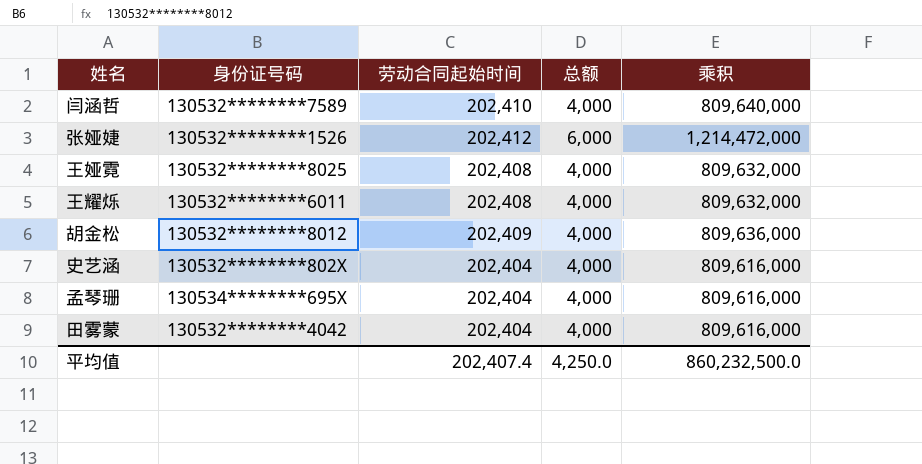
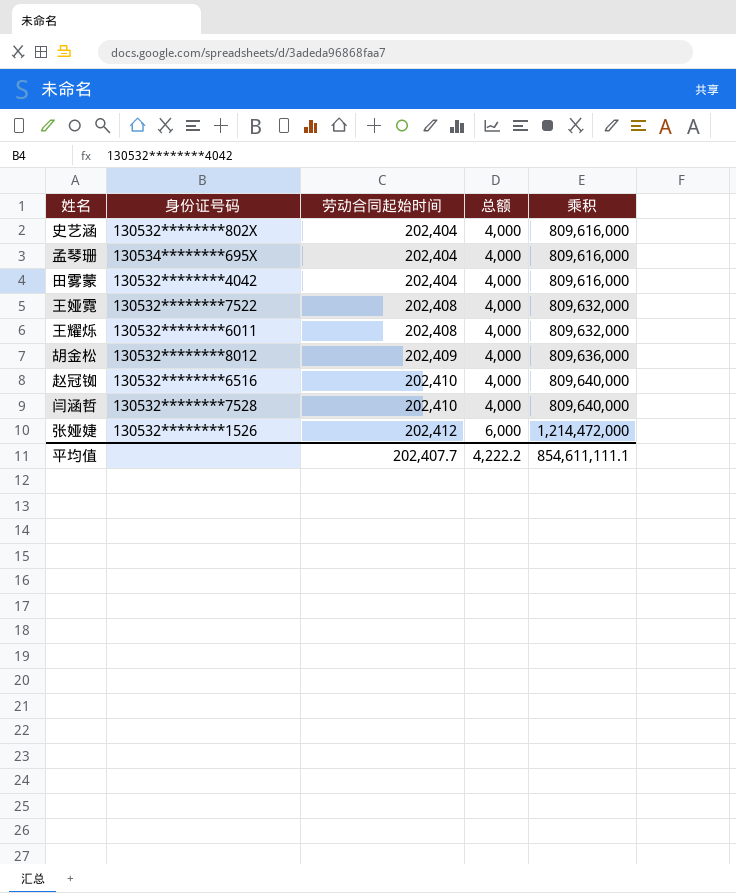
row order: none -> 劳动合同起始时间 ascending
王娅霓 | 身份证号码: 130532********8025 -> 130532********7522
row 赵冠铷: none -> 130532********6516 | 202,410 | 4,000 | 809,640,000
闫涵哲 | 身份证号码: 130532********7589 -> 130532********7528
平均值 | 劳动合同起始时间: 202,407.4 -> 202,407.7
平均值 | 总额: 4,250.0 -> 4,222.2
平均值 | 乘积: 860,232,500.0 -> 854,611,111.1

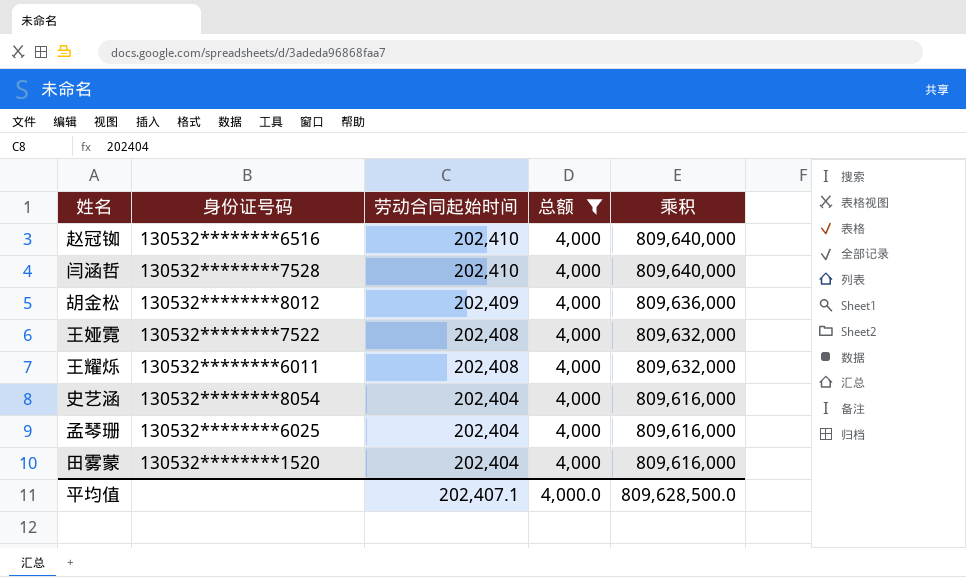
filter: none -> 总额 = 4,000
row order: 劳动合同起始时间 ascending -> 劳动合同起始时间 descending
史艺涵 | 身份证号码: 130532********802X -> 130532********8054
孟琴珊 | 身份证号码: 130534********695X -> 130532********6025
田雾蒙 | 身份证号码: 130532********4042 -> 130532********1520
平均值 | 劳动合同起始时间: 202,407.7 -> 202,407.1
平均值 | 总额: 4,222.2 -> 4,000.0
平均值 | 乘积: 854,611,111.1 -> 809,628,500.0

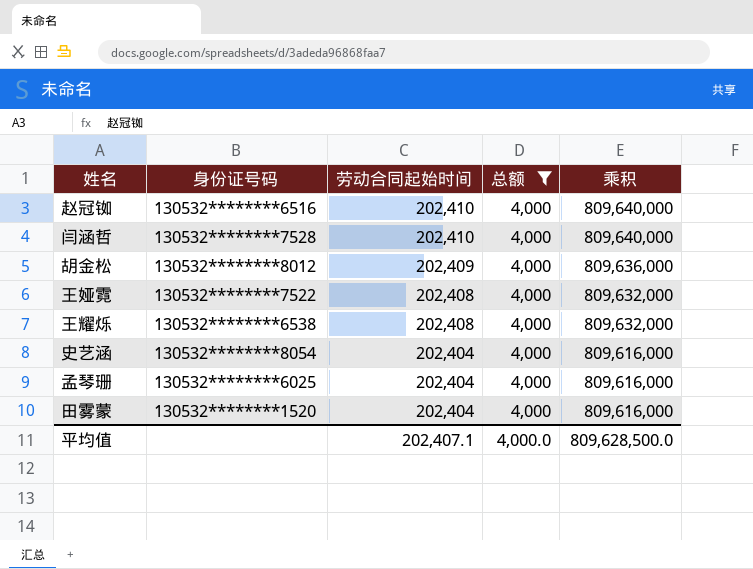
王耀烁 | 身份证号码: 130532********6011 -> 130532********6538

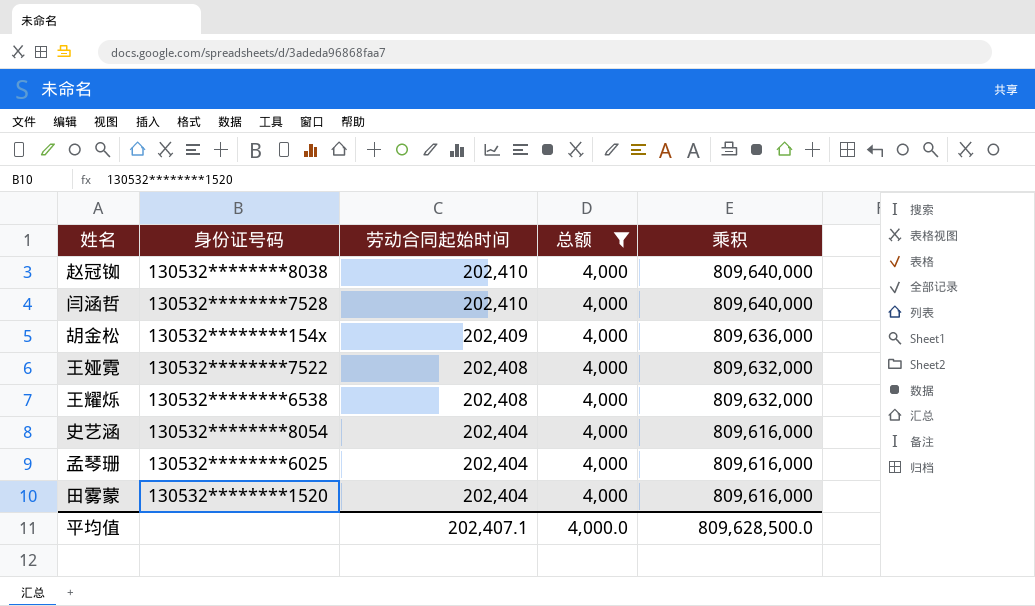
赵冠铷 | 身份证号码: 130532********6516 -> 130532********8038
胡金松 | 身份证号码: 130532********8012 -> 130532********154x

